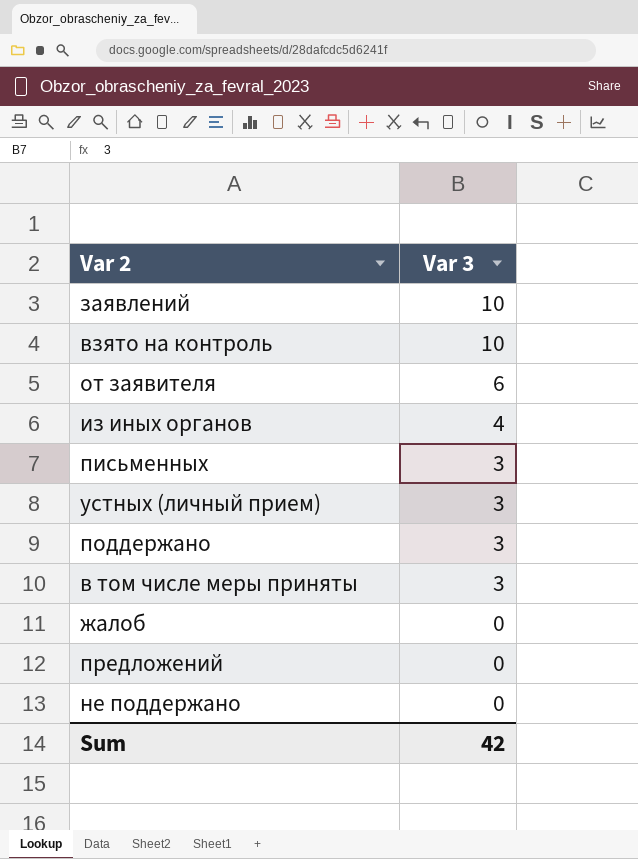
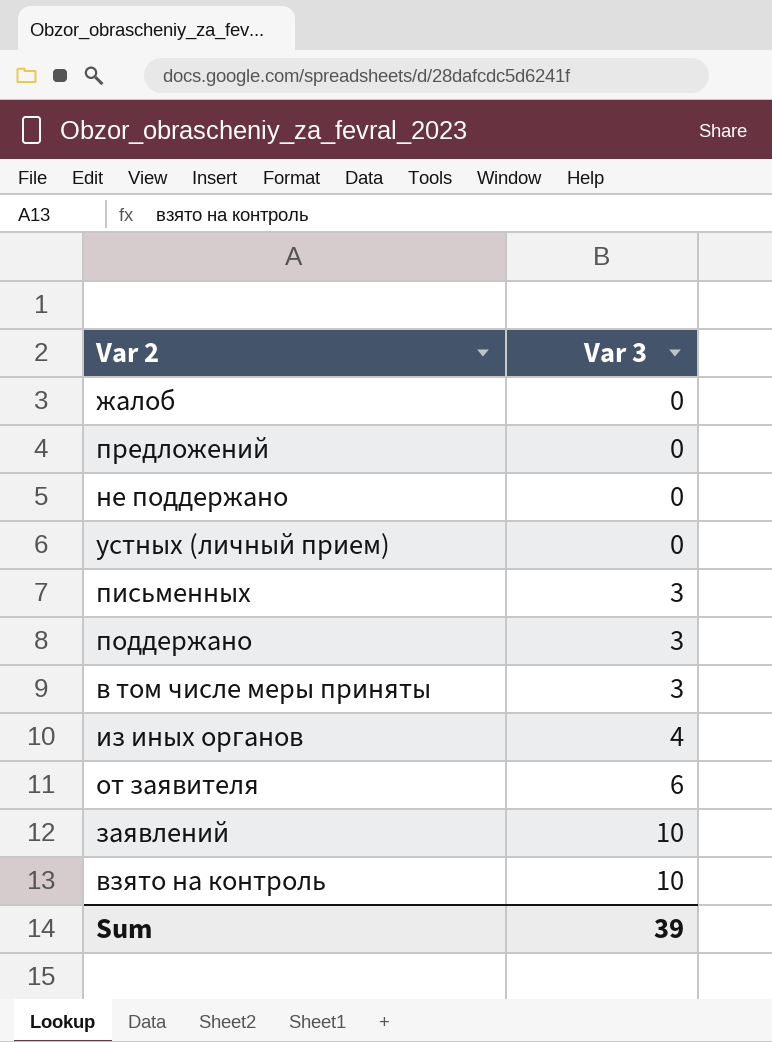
row order: Var 3 descending -> Var 3 ascending
устных (личный прием) | Var 3: 3 -> 0
Sum | Var 3: 42 -> 39

